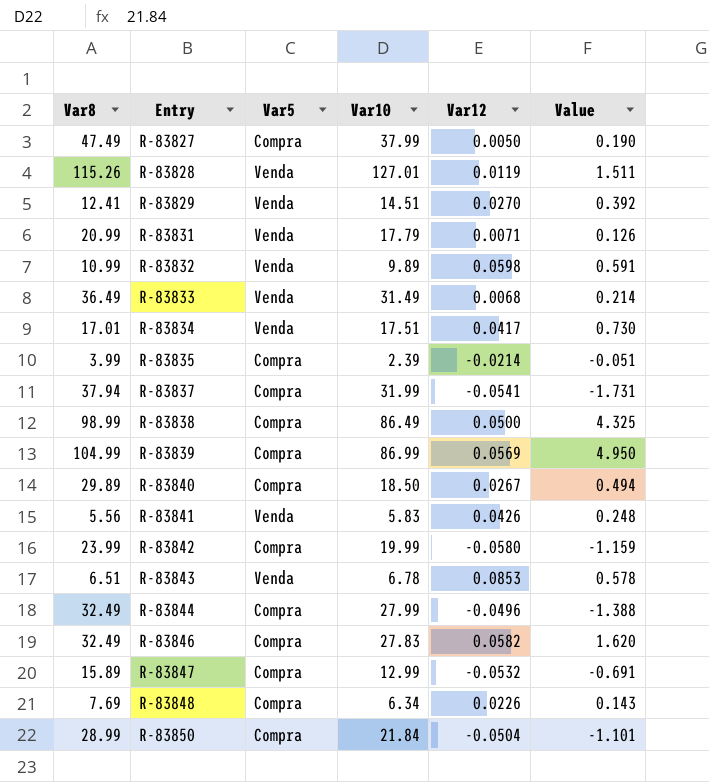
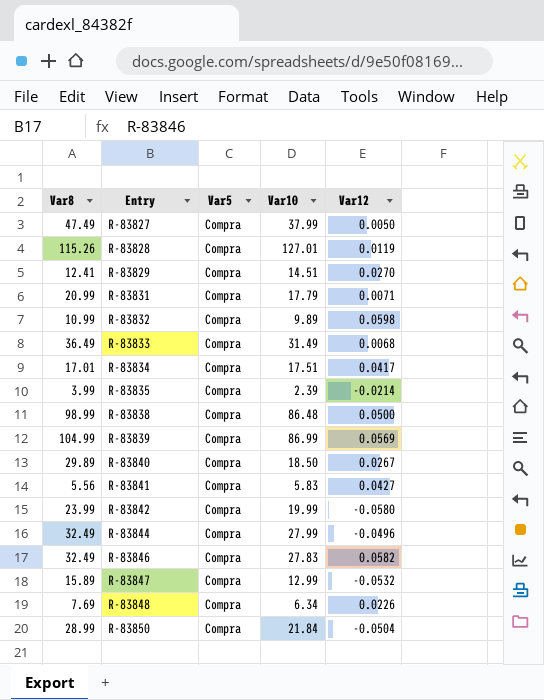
column Value | formula: [Var10] * [Var12] -> none
row R-83837: 37.94 | Compra | 31.99 | -0.0541 | -1.731 -> none
row R-83843: 6.51 | Venda | 6.78 | 0.0853 | 0.578 -> none
R-83828 | Var5: Venda -> Compra
R-83829 | Var5: Venda -> Compra
R-83831 | Var5: Venda -> Compra
R-83832 | Var5: Venda -> Compra
R-83833 | Var5: Venda -> Compra
R-83834 | Var5: Venda -> Compra
R-83838 | Var10: 86.49 -> 86.48
R-83841 | Var5: Venda -> Compra
R-83841 | Var12: 0.0426 -> 0.0427

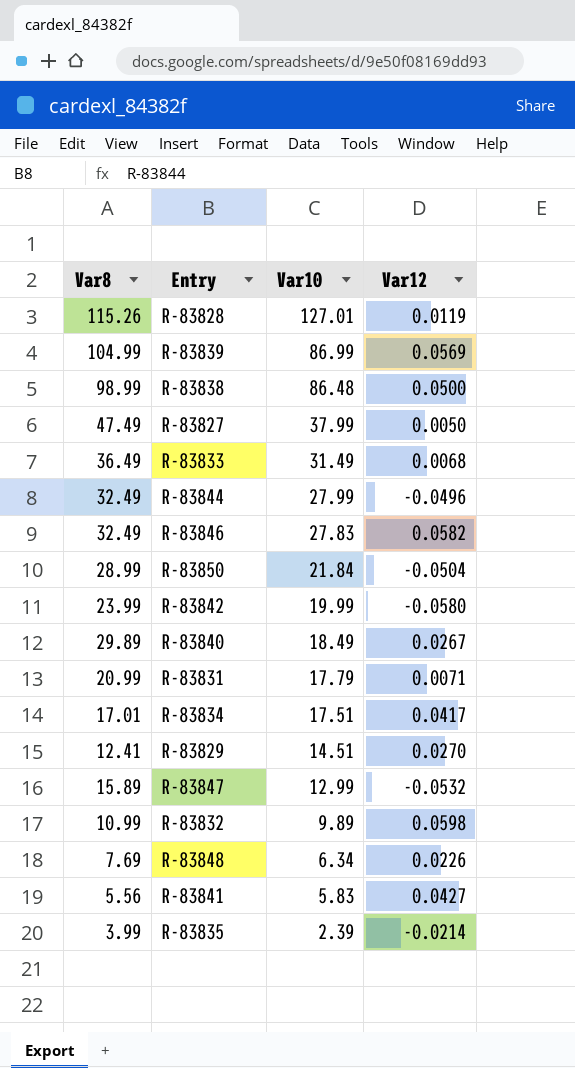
row order: Entry ascending -> Var10 descending
column Var5 | position: 3 -> none
R-83840 | Var10: 18.50 -> 18.49

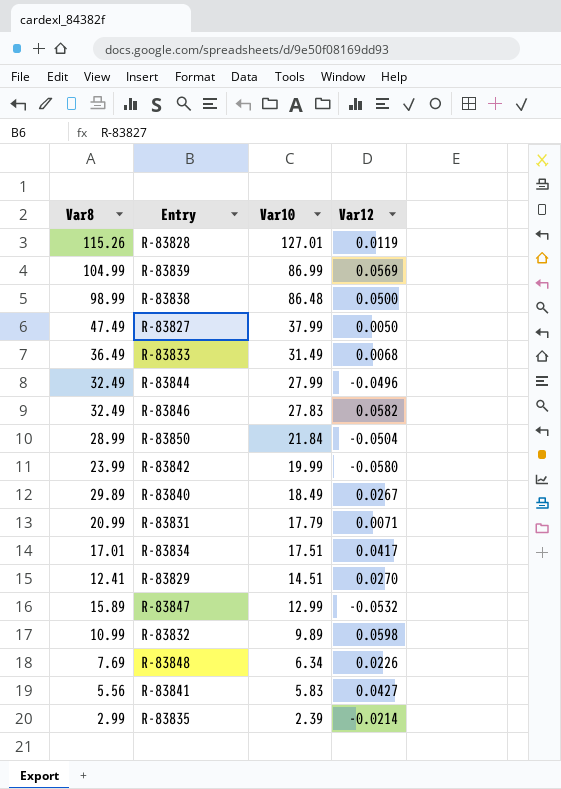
R-83835 | Var8: 3.99 -> 2.99

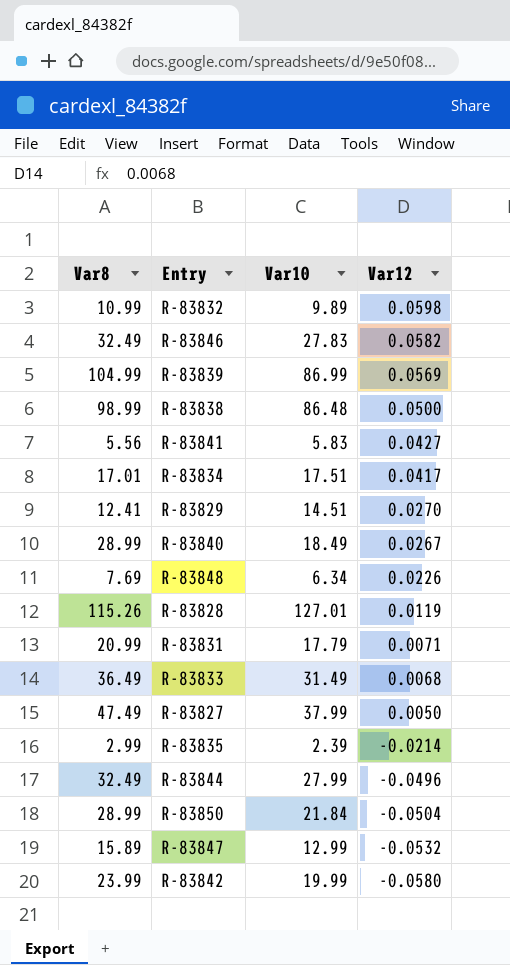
row order: Var10 descending -> Var12 descending
R-83840 | Var8: 29.89 -> 28.99

